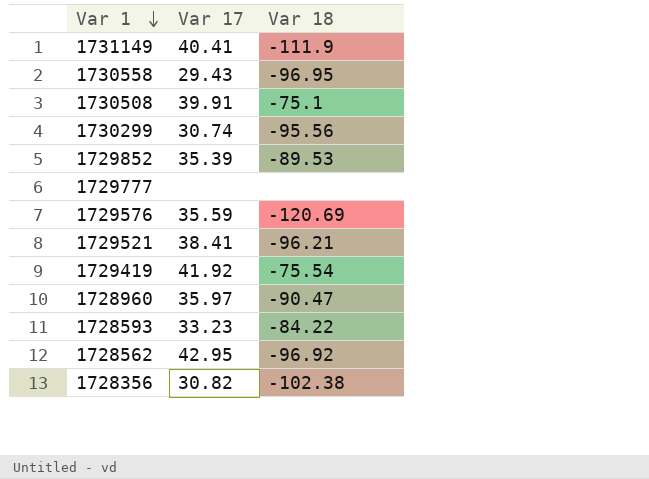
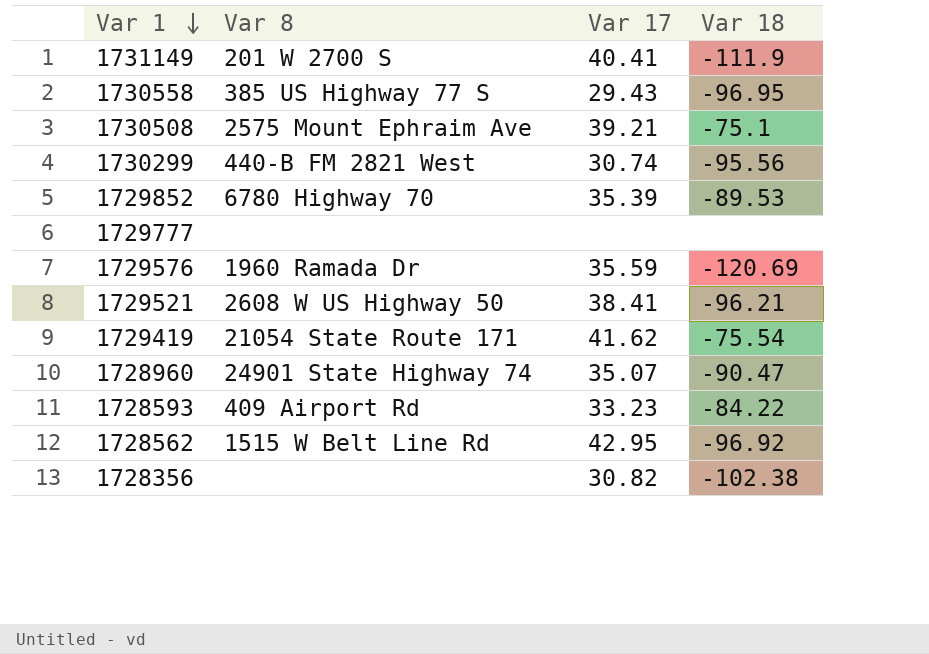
column Var 8 | position: none -> 2
1730508 | Var 17: 39.91 -> 39.21
1729419 | Var 17: 41.92 -> 41.62
1728960 | Var 17: 35.97 -> 35.07

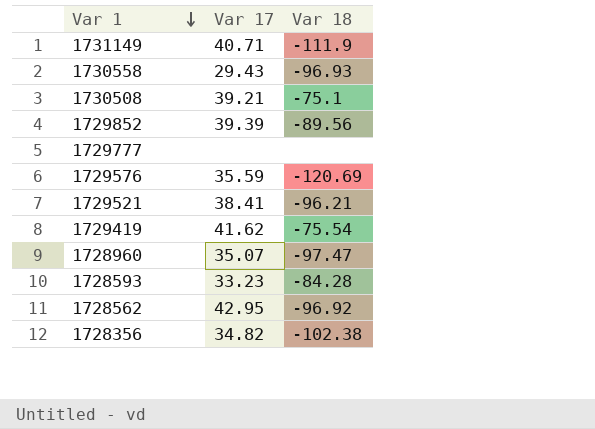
column Var 8 | position: 2 -> none
row 1730299: 440-B FM 2821 West | 30.74 | -95.56 -> none
1731149 | Var 17: 40.41 -> 40.71
1730558 | Var 18: -96.95 -> -96.93
1729852 | Var 17: 35.39 -> 39.39
1729852 | Var 18: -89.53 -> -89.56
1728960 | Var 18: -90.47 -> -97.47
1728593 | Var 18: -84.22 -> -84.28
1728356 | Var 17: 30.82 -> 34.82

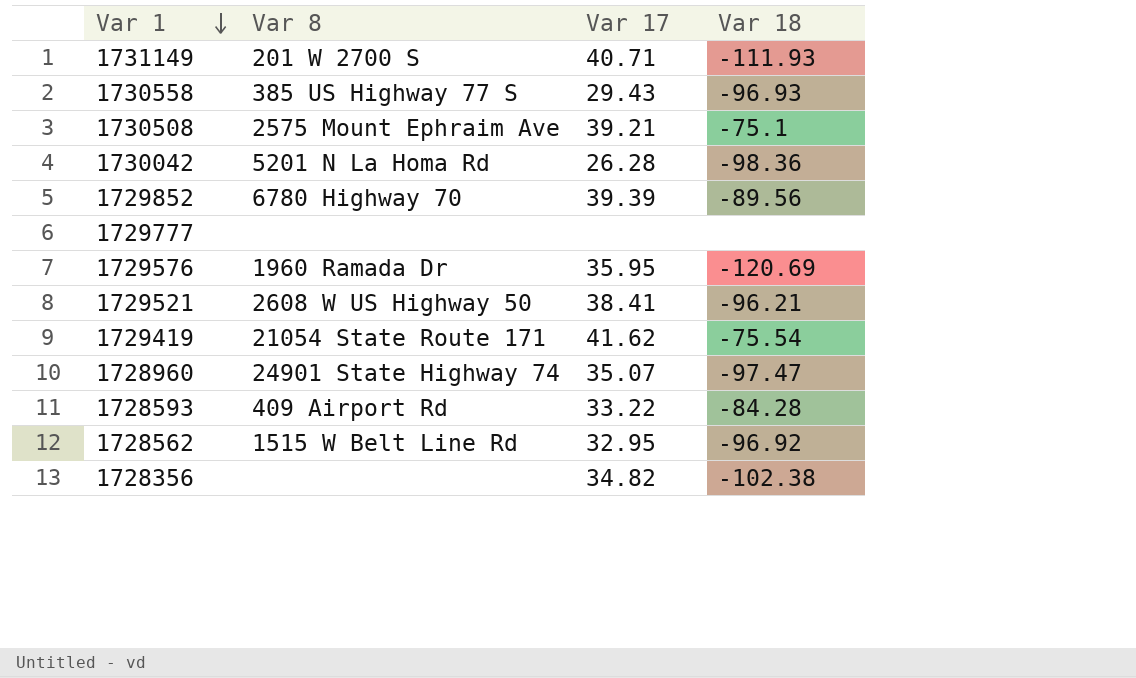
column Var 8 | position: none -> 2
1731149 | Var 18: -111.9 -> -111.93
row 1730042: none -> 5201 N La Homa Rd | 26.28 | -98.36
1729576 | Var 17: 35.59 -> 35.95
1728593 | Var 17: 33.23 -> 33.22
1728562 | Var 17: 42.95 -> 32.95

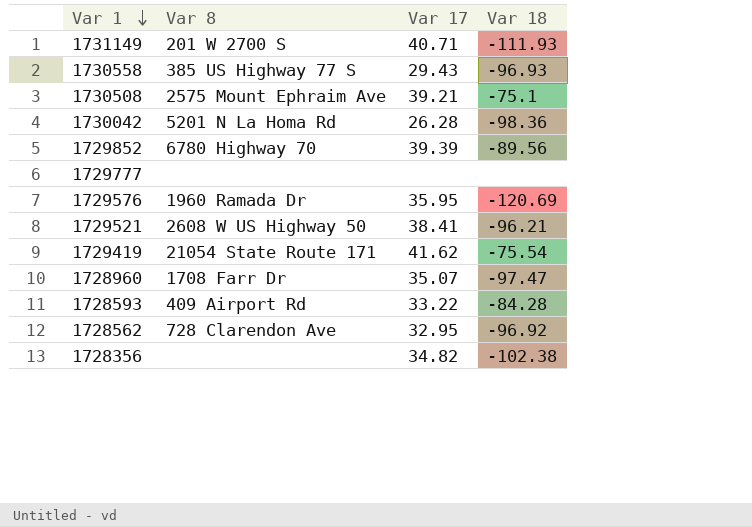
1728960 | Var 8: 24901 State Highway 74 -> 1708 Farr Dr
1728562 | Var 8: 1515 W Belt Line Rd -> 728 Clarendon Ave

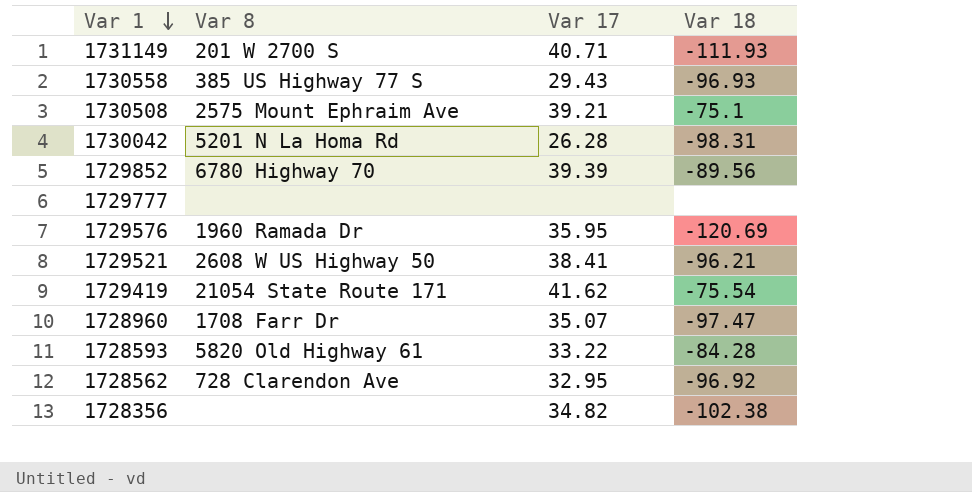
1730042 | Var 18: -98.36 -> -98.31
1728593 | Var 8: 409 Airport Rd -> 5820 Old Highway 61

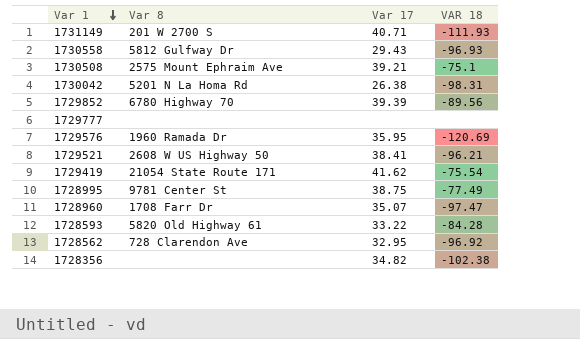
column name: Var 18 -> VAR 18
1730558 | Var 8: 385 US Highway 77 S -> 5812 Gulfway Dr
1730042 | Var 17: 26.28 -> 26.38
row 1728995: none -> 9781 Center St | 38.75 | -77.49

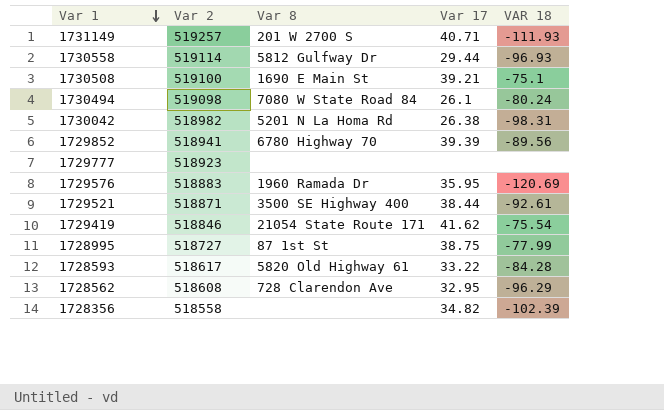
column Var 2 | position: none -> 2
row 1728960: 1708 Farr Dr | 35.07 | -97.47 -> none
1730558 | Var 17: 29.43 -> 29.44
1730508 | Var 8: 2575 Mount Ephraim Ave -> 1690 E Main St
row 1730494: none -> 519098 | 7080 W State Road 84 | 26.1 | -80.24
1729521 | Var 8: 2608 W US Highway 50 -> 3500 SE Highway 400
1729521 | Var 17: 38.41 -> 38.44
1729521 | VAR 18: -96.21 -> -92.61
1728995 | Var 8: 9781 Center St -> 87 1st St
1728995 | VAR 18: -77.49 -> -77.99
1728562 | VAR 18: -96.92 -> -96.29
1728356 | VAR 18: -102.38 -> -102.39

